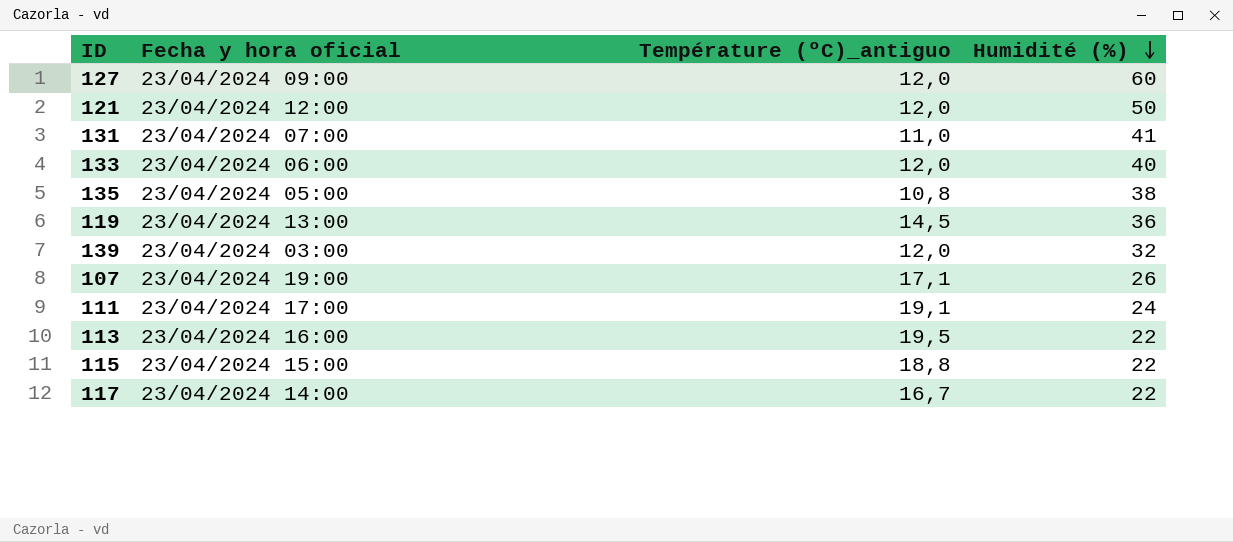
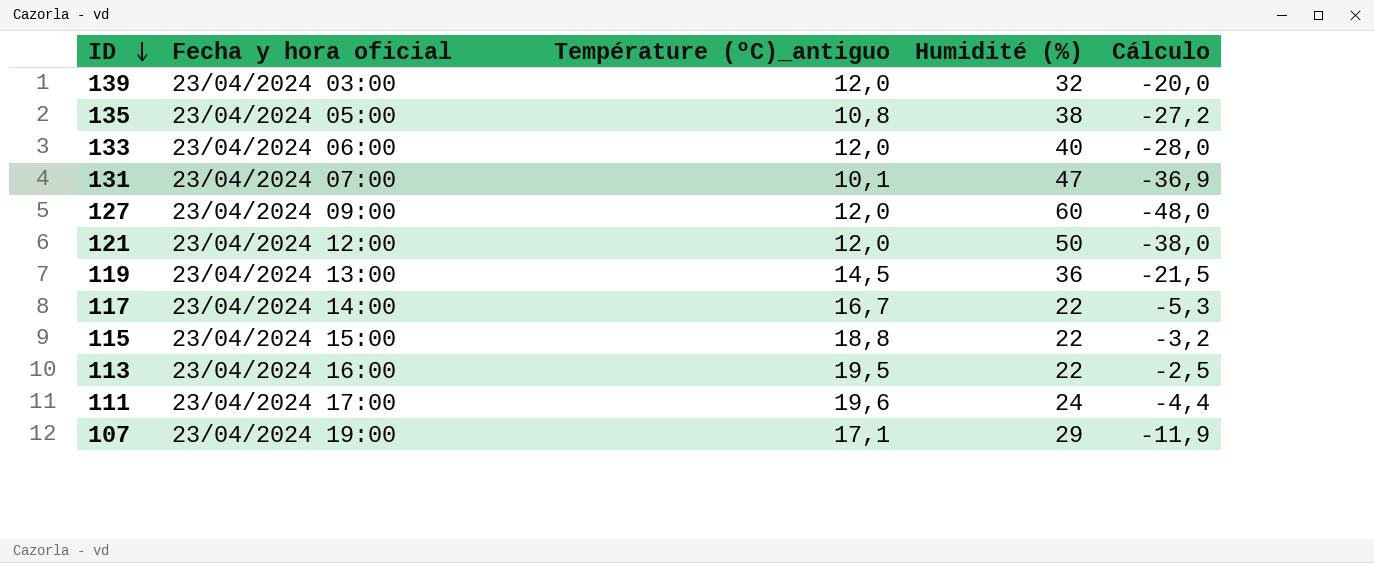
row order: Humidité (%) descending -> ID descending
column Cálculo | formula: none -> [Température (ºC)_antiguo] - [Humidité (%)]
131 | Température (ºC)_antiguo: 11,0 -> 10,1
131 | Humidité (%): 41 -> 47
111 | Température (ºC)_antiguo: 19,1 -> 19,6
107 | Humidité (%): 26 -> 29

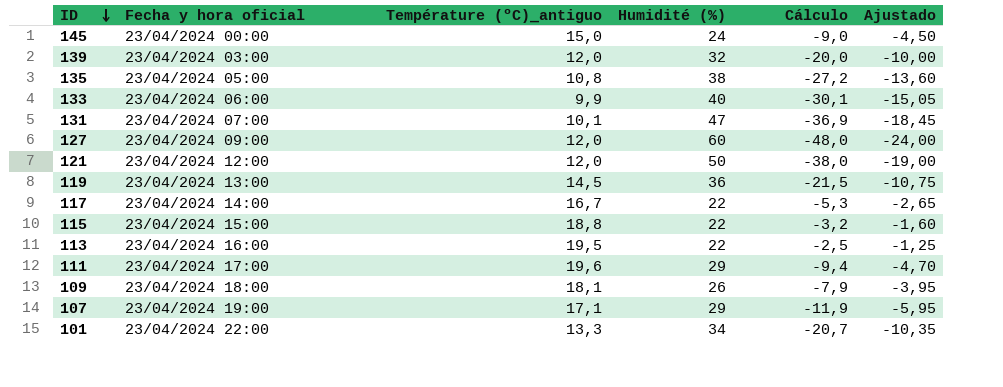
column Ajustado | formula: none -> [Cálculo] * 0,5
row 145: none -> 23/04/2024 00:00 | 15,0 | 24 | -9,0 | -4,50
133 | Température (ºC)_antiguo: 12,0 -> 9,9
133 | Cálculo: -28,0 -> -30,1
111 | Humidité (%): 24 -> 29
111 | Cálculo: -4,4 -> -9,4
row 109: none -> 23/04/2024 18:00 | 18,1 | 26 | -7,9 | -3,95
row 101: none -> 23/04/2024 22:00 | 13,3 | 34 | -20,7 | -10,35

